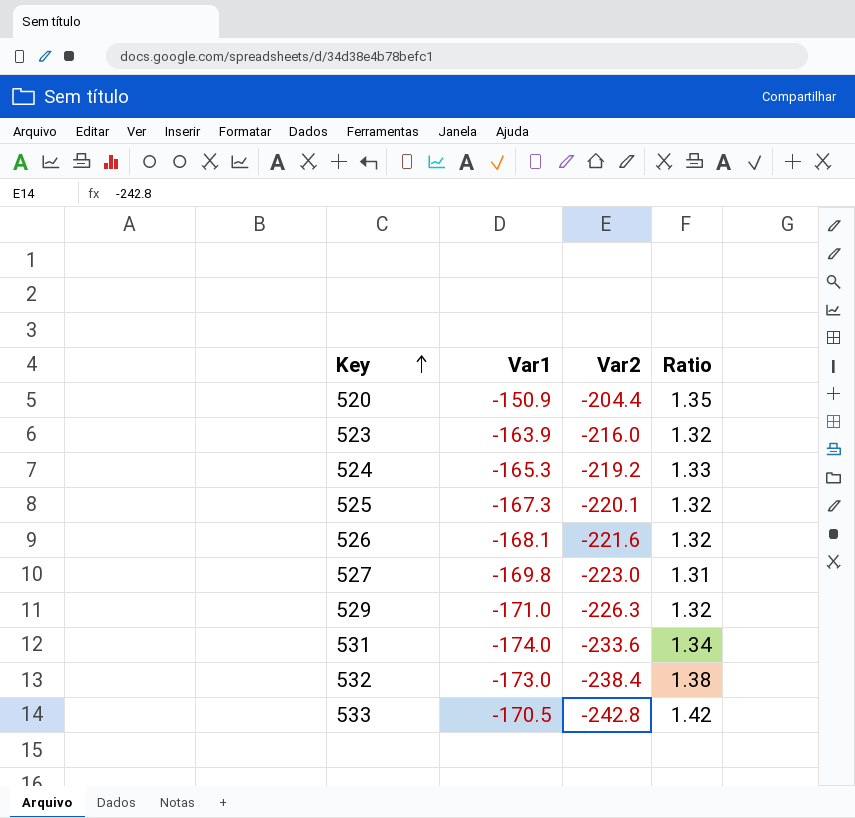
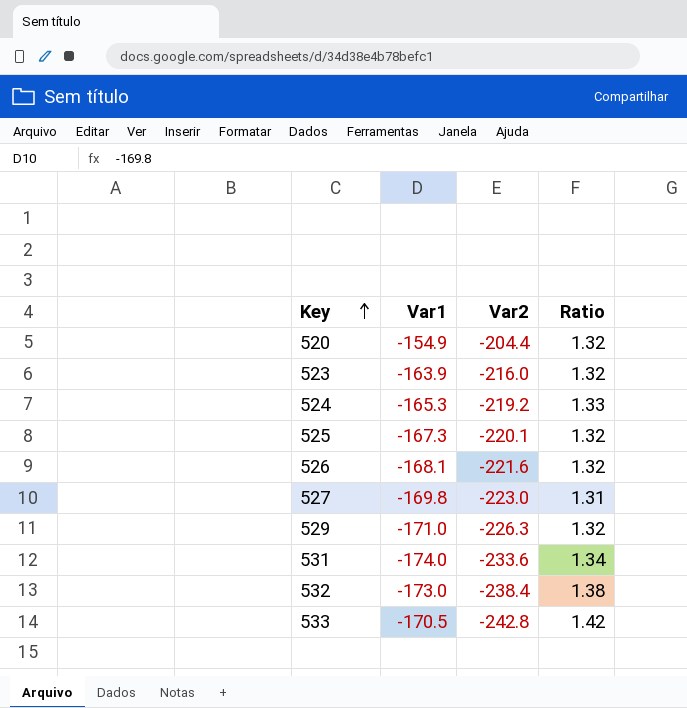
520 | Var1: -150.9 -> -154.9
520 | Ratio: 1.35 -> 1.32

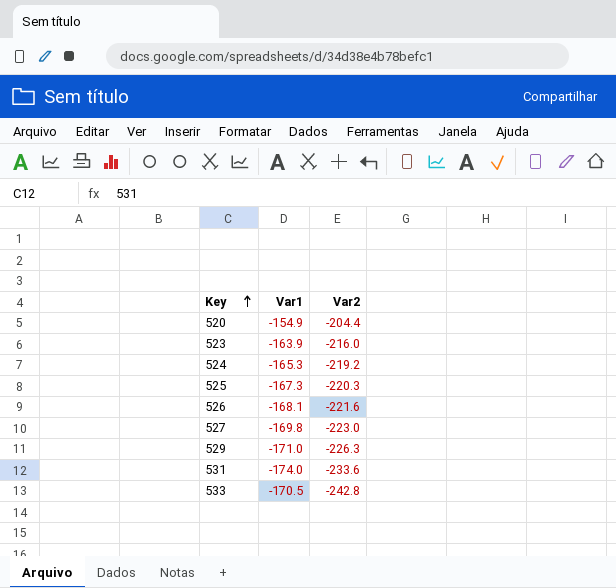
column Ratio | formula: [Var2] / [Var1] -> none
row 532: -173.0 | -238.4 | 1.38 -> none
525 | Var2: -220.1 -> -220.3

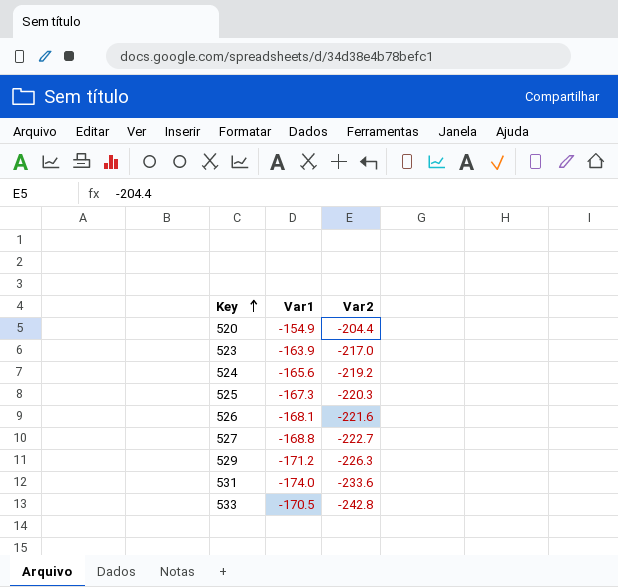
523 | Var2: -216.0 -> -217.0
524 | Var1: -165.3 -> -165.6
527 | Var1: -169.8 -> -168.8
527 | Var2: -223.0 -> -222.7
529 | Var1: -171.0 -> -171.2

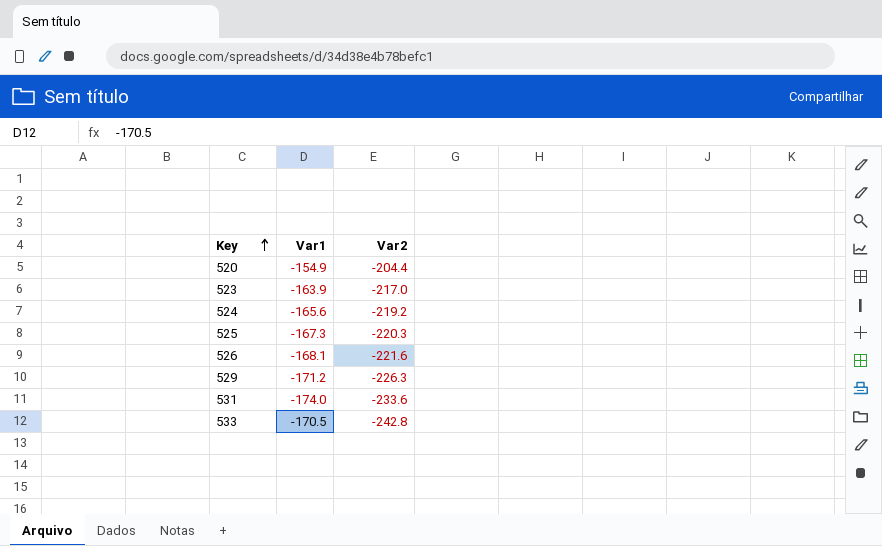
row 527: -168.8 | -222.7 -> none

